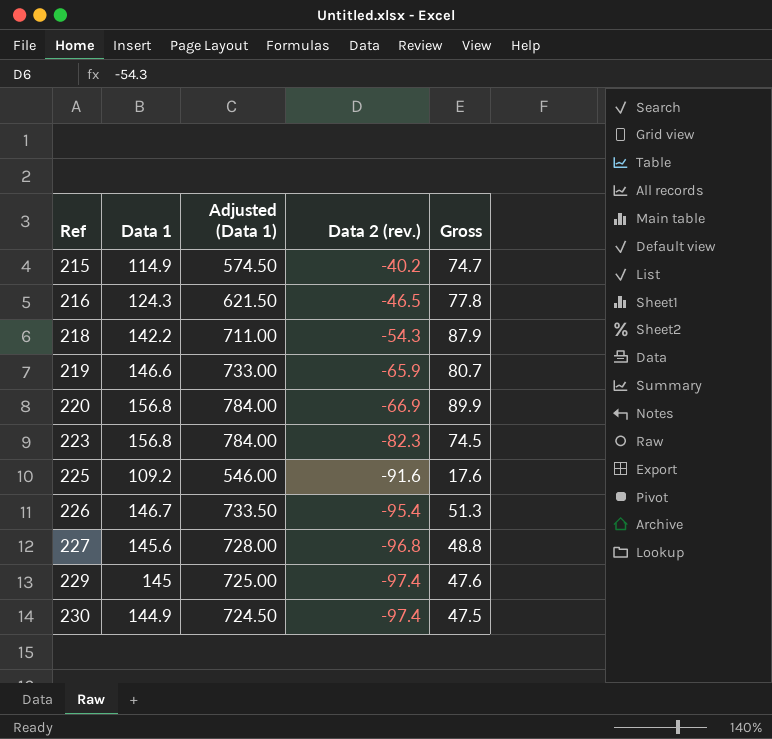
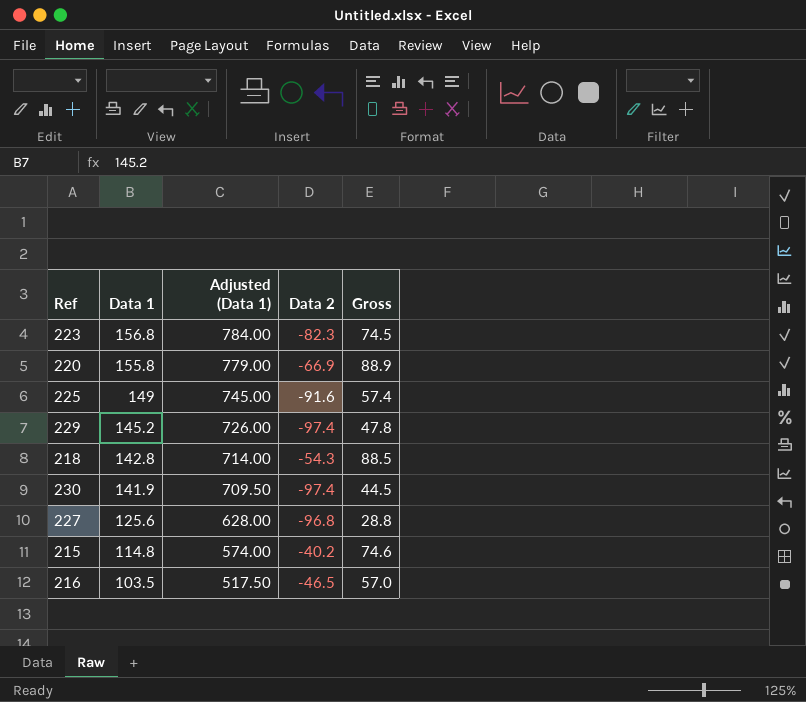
row order: Ref ascending -> Data 1 descending
column name: Data 2 (rev.) -> Data 2
row 219: 146.6 | 733.00 | -65.9 | 80.7 -> none
row 226: 146.7 | 733.50 | -95.4 | 51.3 -> none
220 | Data 1: 156.8 -> 155.8
220 | Adjusted (Data 1): 784.00 -> 779.00
220 | Gross: 89.9 -> 88.9
225 | Data 1: 109.2 -> 149
225 | Adjusted (Data 1): 546.00 -> 745.00
225 | Gross: 17.6 -> 57.4
229 | Data 1: 145 -> 145.2
229 | Adjusted (Data 1): 725.00 -> 726.00
229 | Gross: 47.6 -> 47.8
218 | Data 1: 142.2 -> 142.8
218 | Adjusted (Data 1): 711.00 -> 714.00
218 | Gross: 87.9 -> 88.5
230 | Data 1: 144.9 -> 141.9
230 | Adjusted (Data 1): 724.50 -> 709.50
230 | Gross: 47.5 -> 44.5
227 | Data 1: 145.6 -> 125.6
227 | Adjusted (Data 1): 728.00 -> 628.00
227 | Gross: 48.8 -> 28.8
215 | Data 1: 114.9 -> 114.8
215 | Adjusted (Data 1): 574.50 -> 574.00
215 | Gross: 74.7 -> 74.6
216 | Data 1: 124.3 -> 103.5
216 | Adjusted (Data 1): 621.50 -> 517.50
216 | Gross: 77.8 -> 57.0

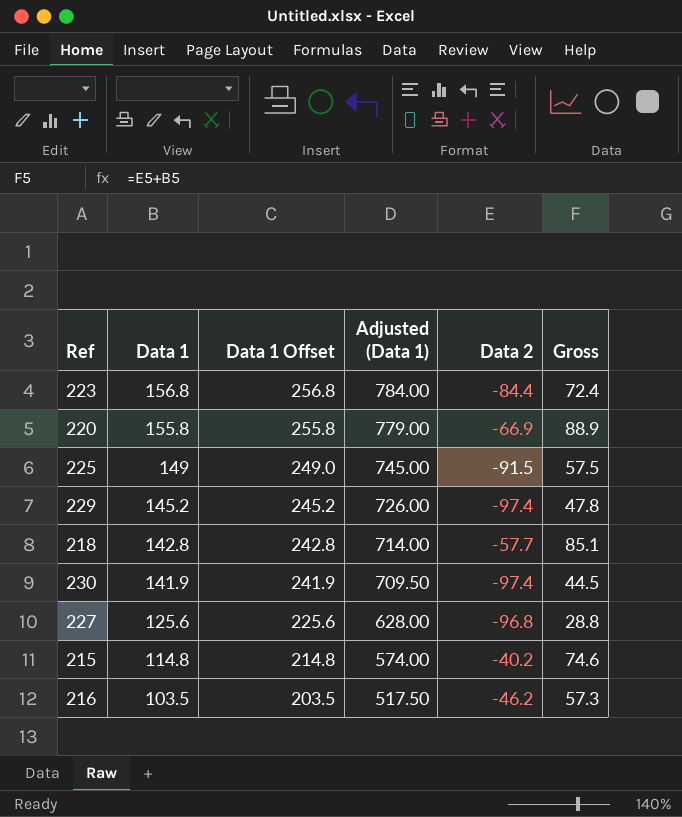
column Data 1 Offset | formula: none -> [Data 1] + 100
223 | Data 2: -82.3 -> -84.4
223 | Gross: 74.5 -> 72.4
225 | Data 2: -91.6 -> -91.5
225 | Gross: 57.4 -> 57.5
218 | Data 2: -54.3 -> -57.7
218 | Gross: 88.5 -> 85.1
216 | Data 2: -46.5 -> -46.2
216 | Gross: 57.0 -> 57.3

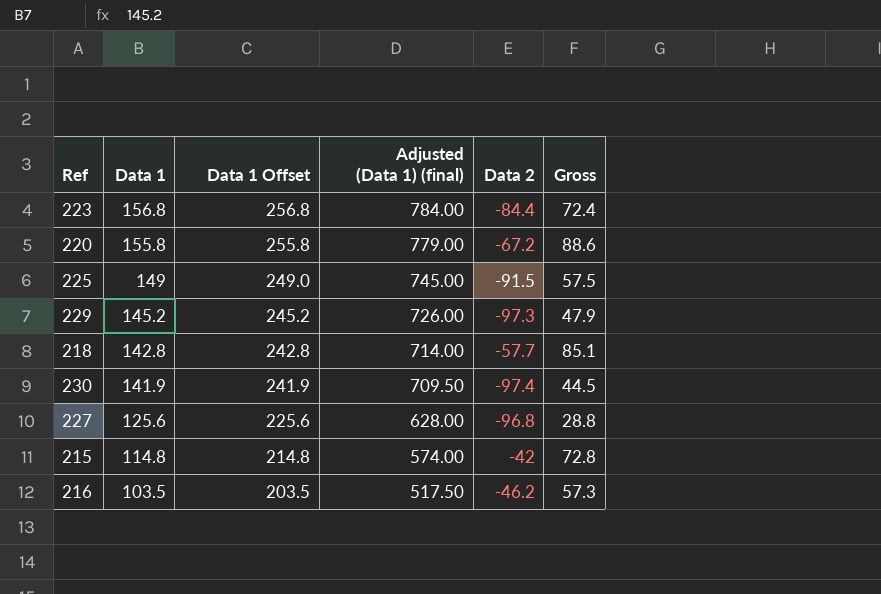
column name: Adjusted (Data 1) -> Adjusted (Data 1) (final)
220 | Data 2: -66.9 -> -67.2
220 | Gross: 88.9 -> 88.6
229 | Data 2: -97.4 -> -97.3
229 | Gross: 47.8 -> 47.9
215 | Data 2: -40.2 -> -42
215 | Gross: 74.6 -> 72.8

